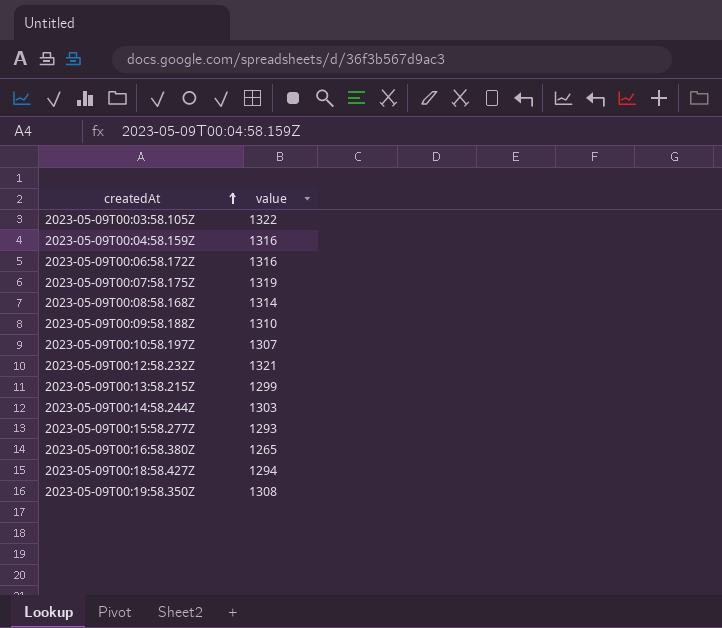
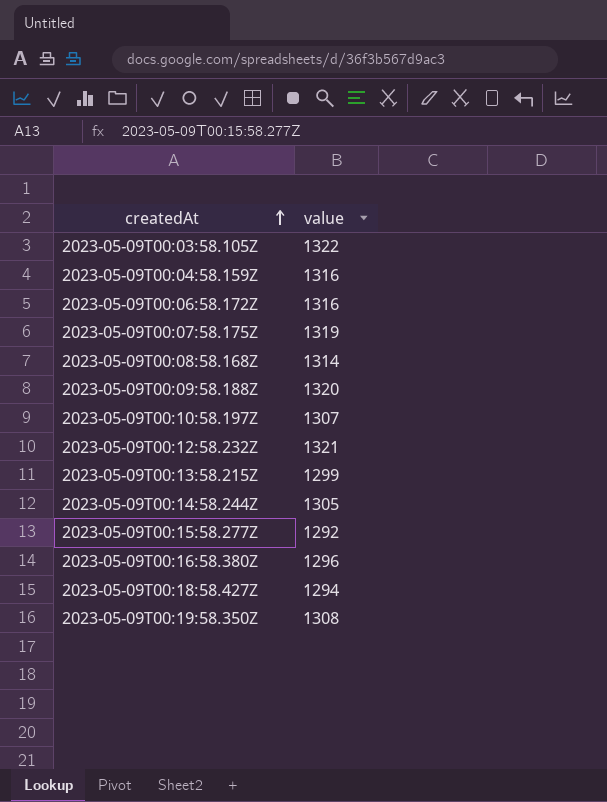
2023-05-09T00:09:58.188Z | value: 1310 -> 1320
2023-05-09T00:14:58.244Z | value: 1303 -> 1305
2023-05-09T00:15:58.277Z | value: 1293 -> 1292
2023-05-09T00:16:58.380Z | value: 1265 -> 1296

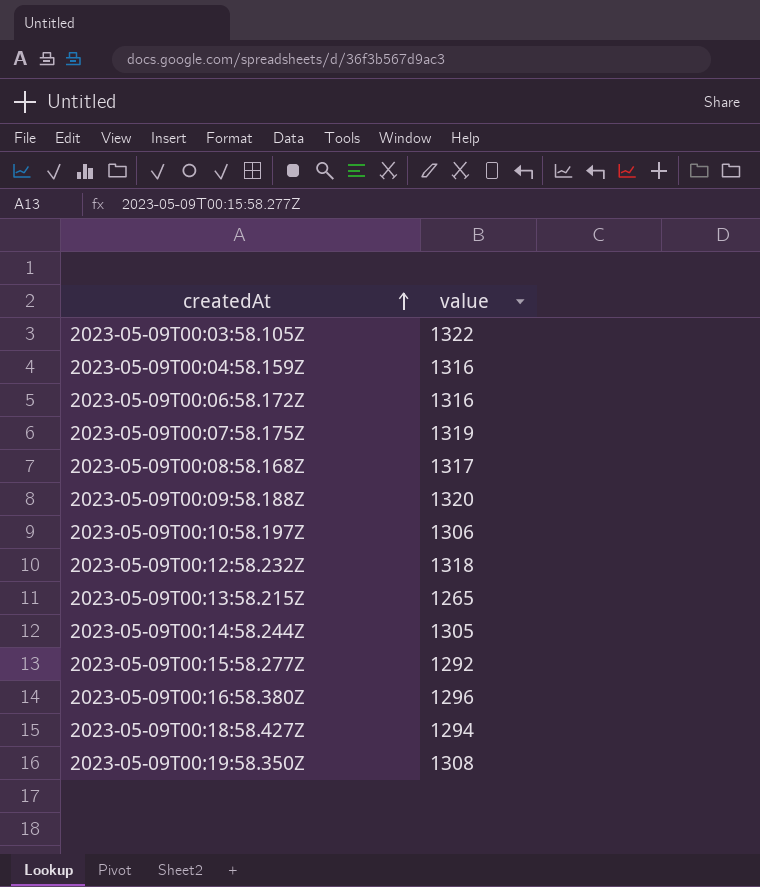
2023-05-09T00:08:58.168Z | value: 1314 -> 1317
2023-05-09T00:10:58.197Z | value: 1307 -> 1306
2023-05-09T00:12:58.232Z | value: 1321 -> 1318
2023-05-09T00:13:58.215Z | value: 1299 -> 1265

